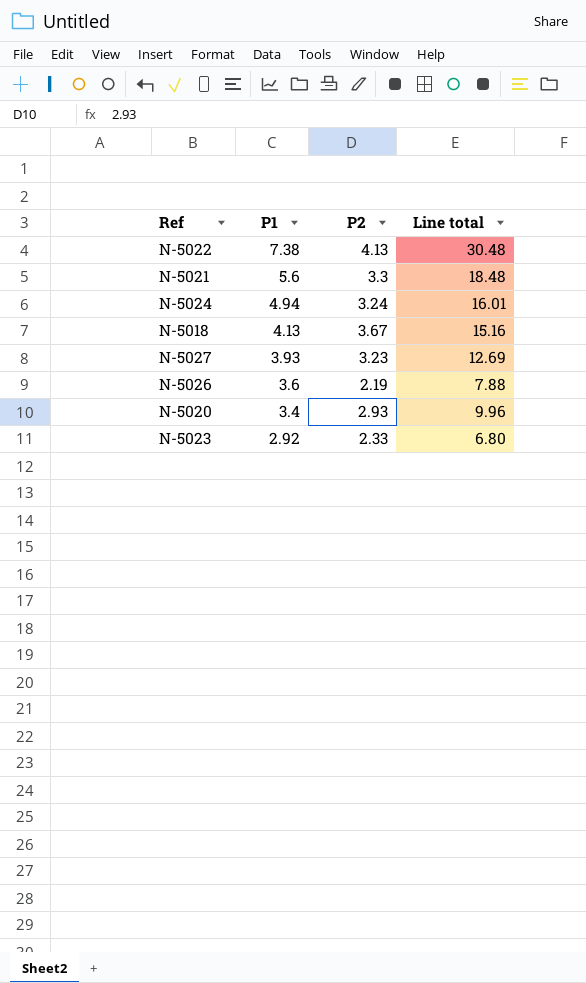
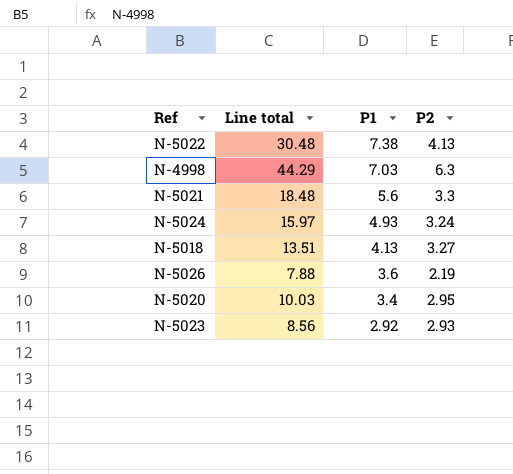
column Line total | position: 4 -> 2
row N-5027: 3.93 | 3.23 | 12.69 -> none
row N-4998: none -> 44.29 | 7.03 | 6.3
N-5024 | Line total: 16.01 -> 15.97
N-5024 | P1: 4.94 -> 4.93
N-5018 | Line total: 15.16 -> 13.51
N-5018 | P2: 3.67 -> 3.27
N-5020 | Line total: 9.96 -> 10.03
N-5020 | P2: 2.93 -> 2.95
N-5023 | Line total: 6.80 -> 8.56
N-5023 | P2: 2.33 -> 2.93

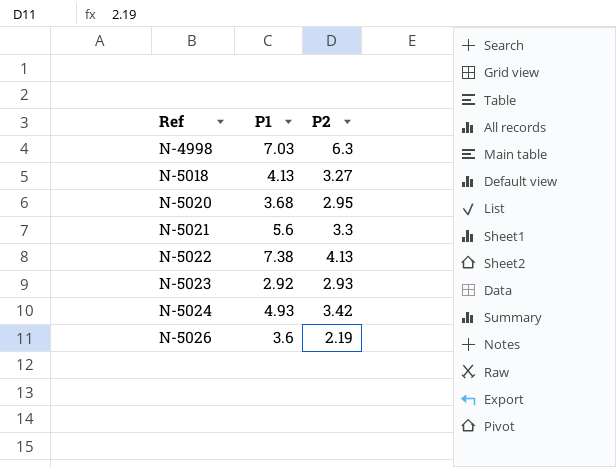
row order: P1 descending -> Ref ascending
column Line total | formula: [P1] * [P2] -> none
N-5020 | P1: 3.4 -> 3.68
N-5024 | P2: 3.24 -> 3.42

